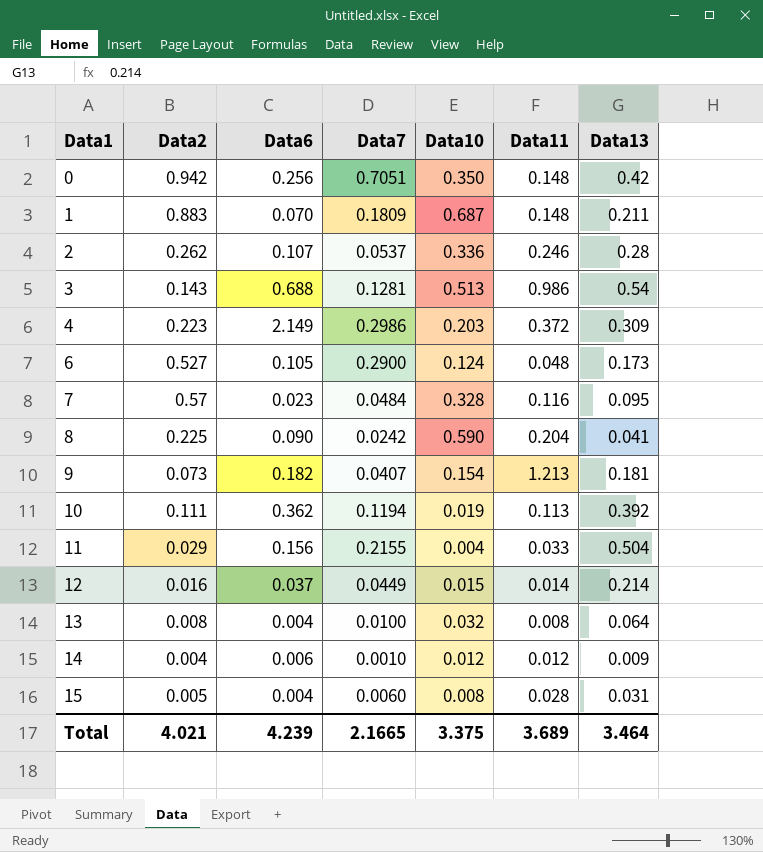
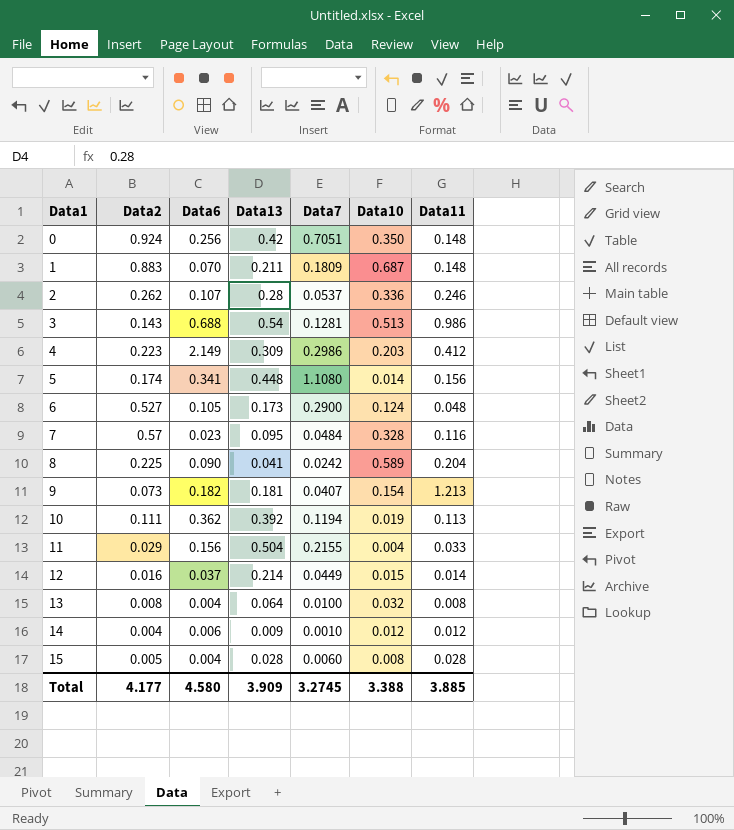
column Data13 | position: 7 -> 4
0 | Data2: 0.942 -> 0.924
4 | Data11: 0.372 -> 0.412
row 5: none -> 0.174 | 0.341 | 0.448 | 1.1080 | 0.014 | 0.156
8 | Data10: 0.590 -> 0.589
15 | Data13: 0.031 -> 0.028
Total | Data2: 4.021 -> 4.177
Total | Data6: 4.239 -> 4.580
Total | Data13: 3.464 -> 3.909
Total | Data7: 2.1665 -> 3.2745
Total | Data10: 3.375 -> 3.388
Total | Data11: 3.689 -> 3.885

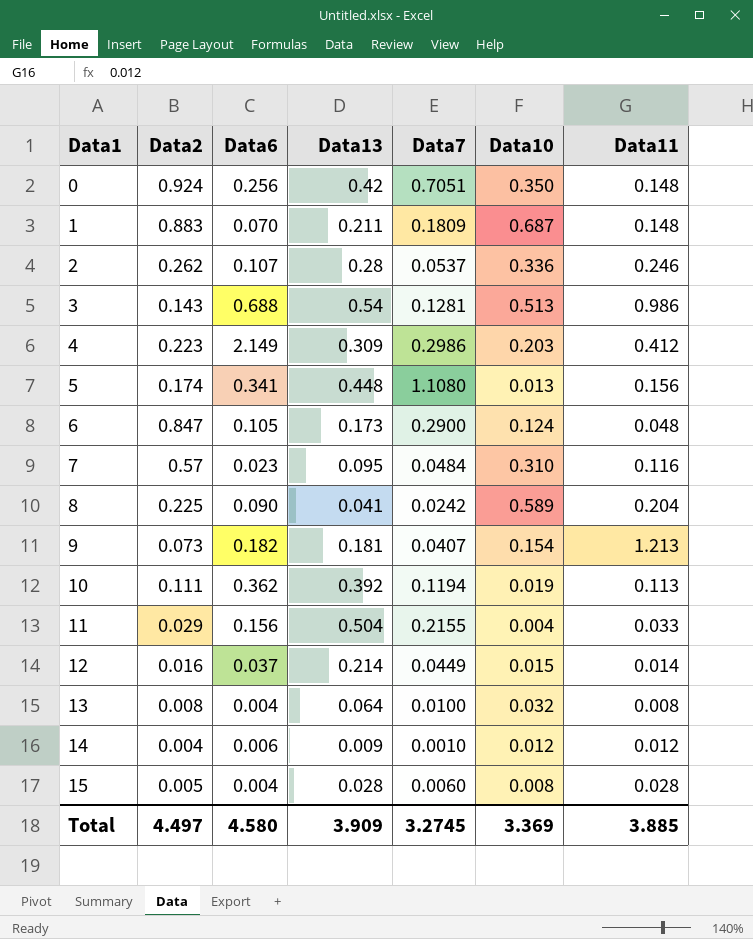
5 | Data10: 0.014 -> 0.013
6 | Data2: 0.527 -> 0.847
7 | Data10: 0.328 -> 0.310
Total | Data2: 4.177 -> 4.497
Total | Data10: 3.388 -> 3.369

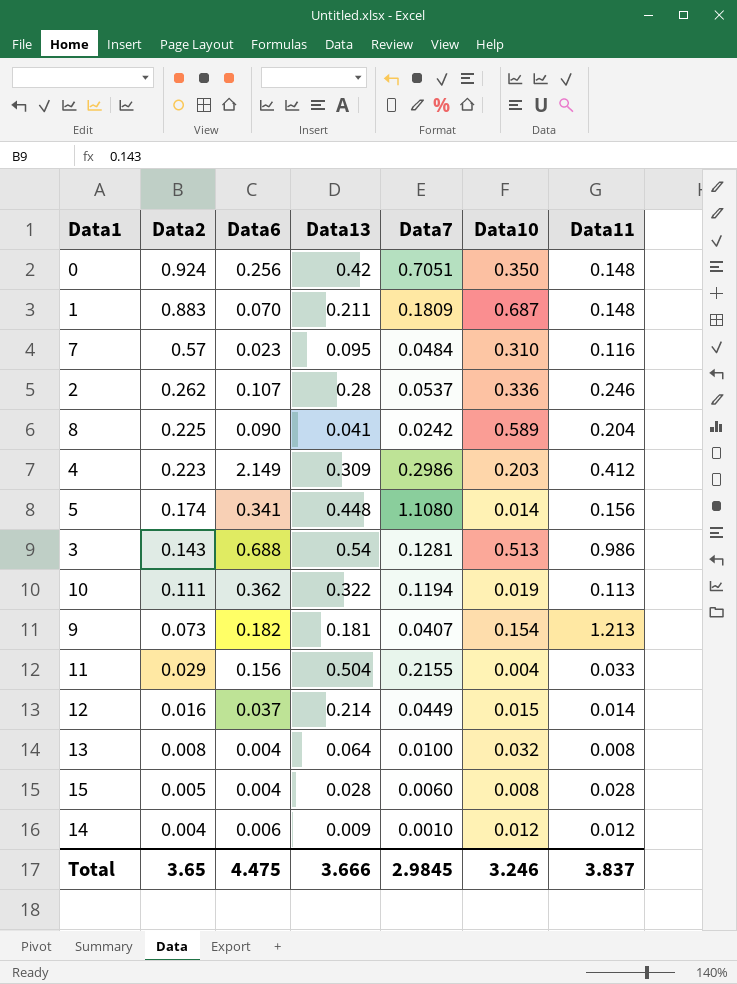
row order: Data1 ascending -> Data2 descending
row 6: 0.847 | 0.105 | 0.173 | 0.2900 | 0.124 | 0.048 -> none
5 | Data10: 0.013 -> 0.014
10 | Data13: 0.392 -> 0.322
Total | Data2: 4.497 -> 3.65
Total | Data6: 4.580 -> 4.475
Total | Data13: 3.909 -> 3.666
Total | Data7: 3.2745 -> 2.9845
Total | Data10: 3.369 -> 3.246
Total | Data11: 3.885 -> 3.837

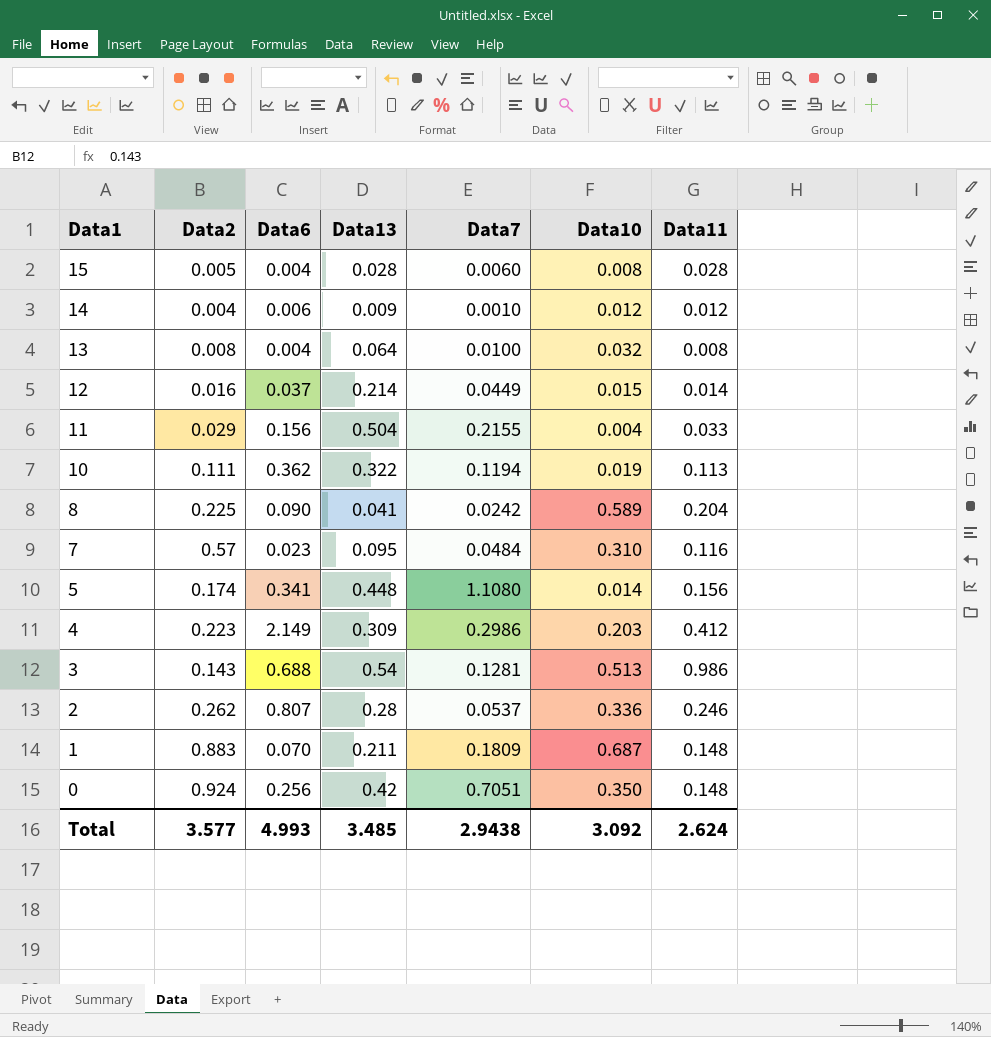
row order: Data2 descending -> Data1 descending
row 9: 0.073 | 0.182 | 0.181 | 0.0407 | 0.154 | 1.213 -> none
2 | Data6: 0.107 -> 0.807
Total | Data2: 3.65 -> 3.577
Total | Data6: 4.475 -> 4.993
Total | Data13: 3.666 -> 3.485
Total | Data7: 2.9845 -> 2.9438
Total | Data10: 3.246 -> 3.092
Total | Data11: 3.837 -> 2.624

